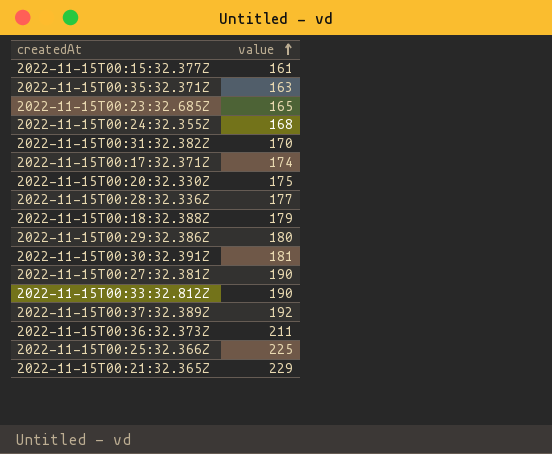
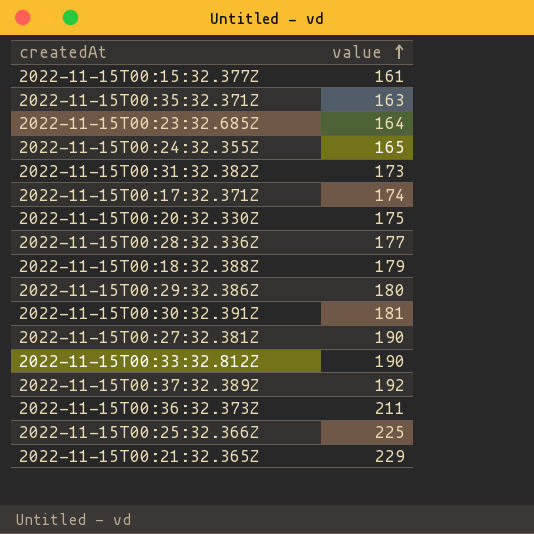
2022-11-15T00:23:32.685Z | value: 165 -> 164
2022-11-15T00:24:32.355Z | value: 168 -> 165
2022-11-15T00:31:32.382Z | value: 170 -> 173

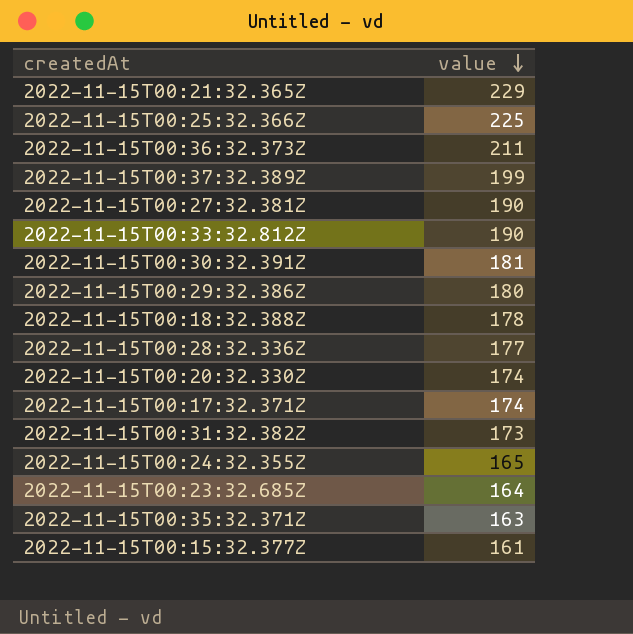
row order: value ascending -> value descending
2022-11-15T00:37:32.389Z | value: 192 -> 199
2022-11-15T00:18:32.388Z | value: 179 -> 178
2022-11-15T00:20:32.330Z | value: 175 -> 174

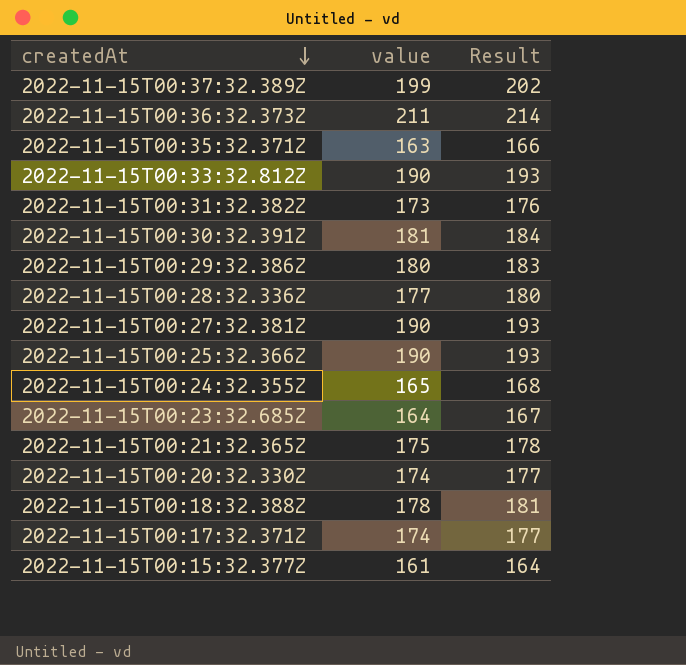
row order: value descending -> createdAt descending
column Result | formula: none -> [value] + 3
2022-11-15T00:25:32.366Z | value: 225 -> 190
2022-11-15T00:21:32.365Z | value: 229 -> 175

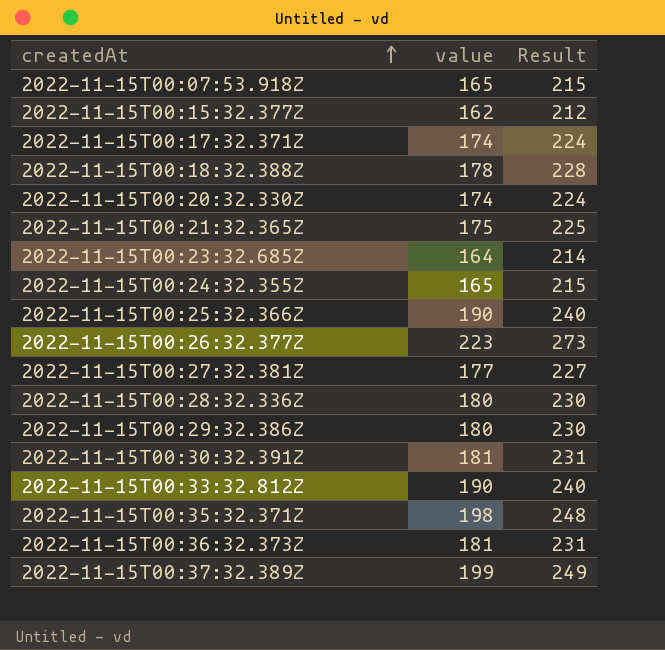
row order: createdAt descending -> createdAt ascending
column Result | formula: [value] + 3 -> [value] + 50
row 2022-11-15T00:31:32.382Z: 173 | 176 -> none
row 2022-11-15T00:07:53.918Z: none -> 165 | 215
2022-11-15T00:15:32.377Z | value: 161 -> 162
row 2022-11-15T00:26:32.377Z: none -> 223 | 273
2022-11-15T00:27:32.381Z | value: 190 -> 177
2022-11-15T00:28:32.336Z | value: 177 -> 180
2022-11-15T00:35:32.371Z | value: 163 -> 198
2022-11-15T00:36:32.373Z | value: 211 -> 181

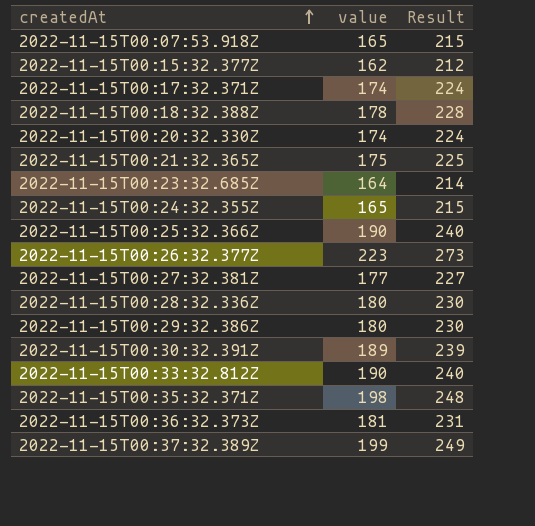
2022-11-15T00:30:32.391Z | value: 181 -> 189
2022-11-15T00:30:32.391Z | Result: 231 -> 239

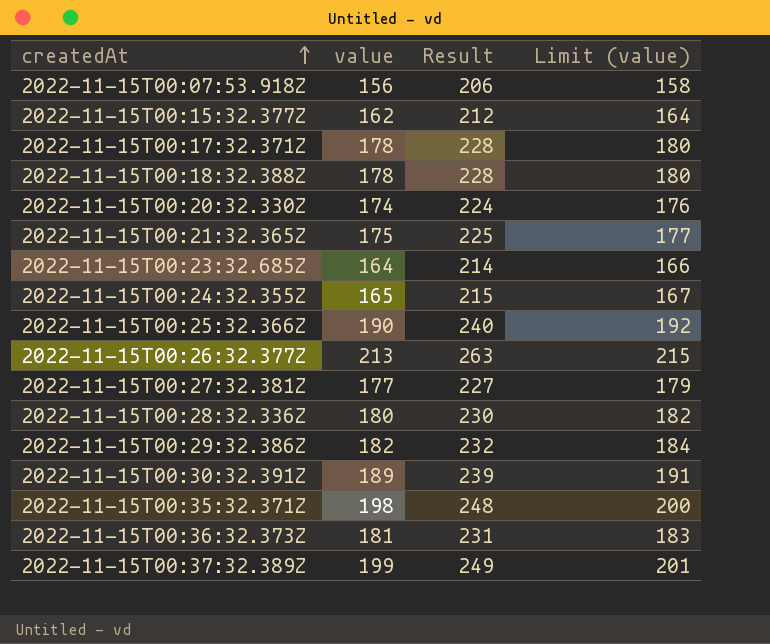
column Limit (value) | formula: none -> [value] + 2
row 2022-11-15T00:33:32.812Z: 190 | 240 -> none
2022-11-15T00:07:53.918Z | value: 165 -> 156
2022-11-15T00:07:53.918Z | Result: 215 -> 206
2022-11-15T00:17:32.371Z | value: 174 -> 178
2022-11-15T00:17:32.371Z | Result: 224 -> 228
2022-11-15T00:26:32.377Z | value: 223 -> 213
2022-11-15T00:26:32.377Z | Result: 273 -> 263
2022-11-15T00:29:32.386Z | value: 180 -> 182
2022-11-15T00:29:32.386Z | Result: 230 -> 232

